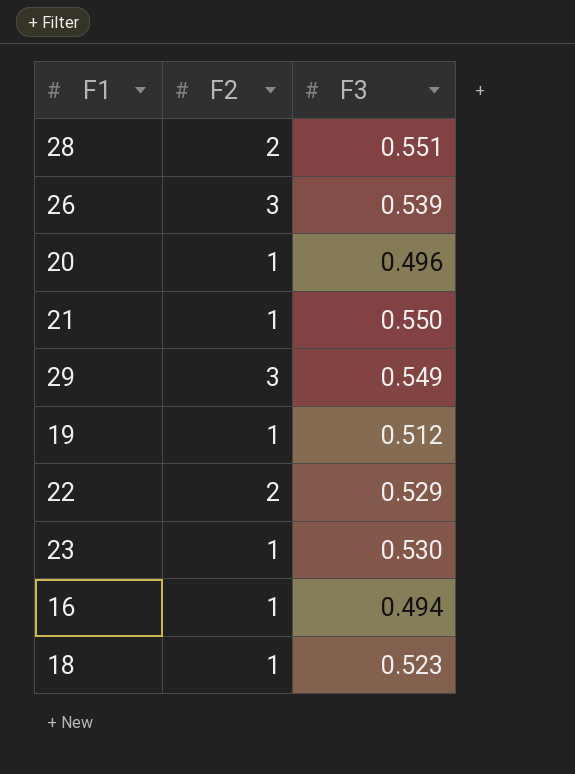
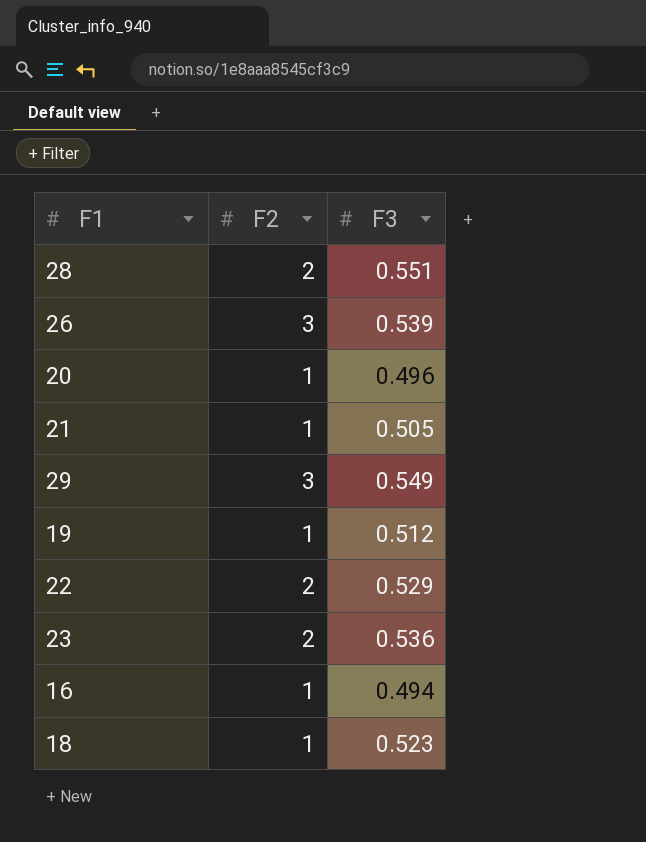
21 | F3: 0.550 -> 0.505
23 | F2: 1 -> 2
23 | F3: 0.530 -> 0.536

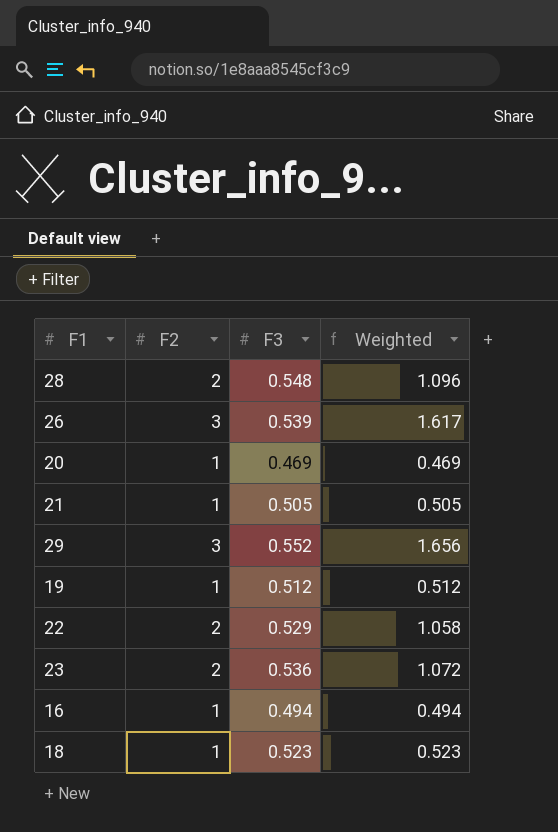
column Weighted | formula: none -> [F2] * [F3]
28 | F3: 0.551 -> 0.548
20 | F3: 0.496 -> 0.469
29 | F3: 0.549 -> 0.552

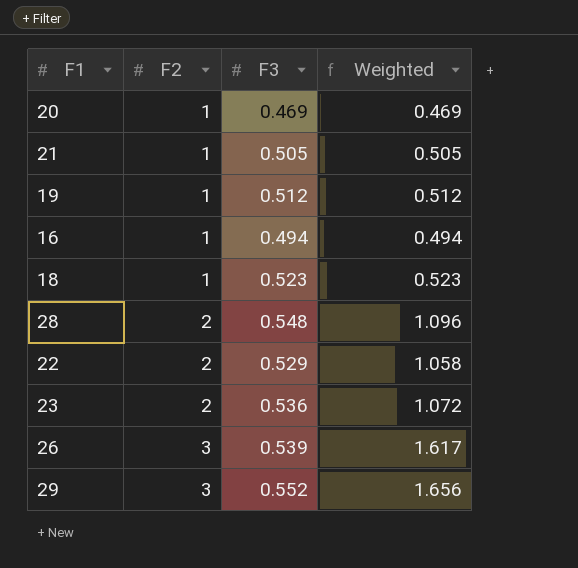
row order: none -> F2 ascending

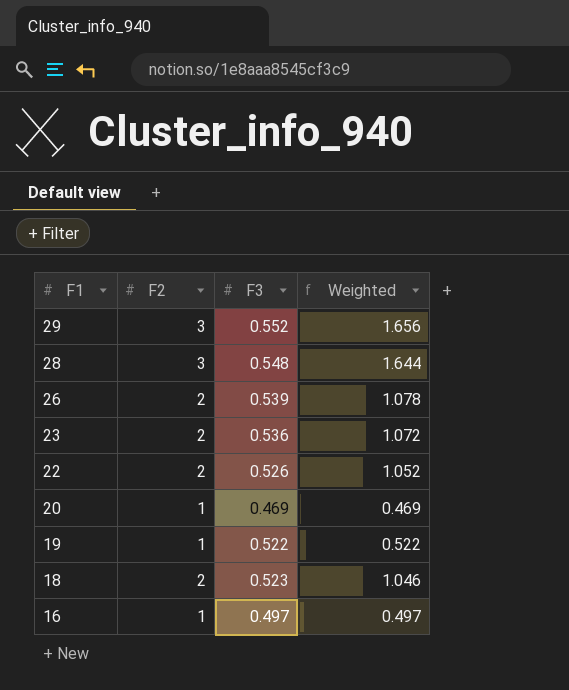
row order: F2 ascending -> F1 descending
row 21: 1 | 0.505 | 0.505 -> none
28 | F2: 2 -> 3
28 | Weighted: 1.096 -> 1.644
26 | F2: 3 -> 2
26 | Weighted: 1.617 -> 1.078
22 | F3: 0.529 -> 0.526
22 | Weighted: 1.058 -> 1.052
19 | F3: 0.512 -> 0.522
19 | Weighted: 0.512 -> 0.522
18 | F2: 1 -> 2
18 | Weighted: 0.523 -> 1.046
16 | F3: 0.494 -> 0.497
16 | Weighted: 0.494 -> 0.497

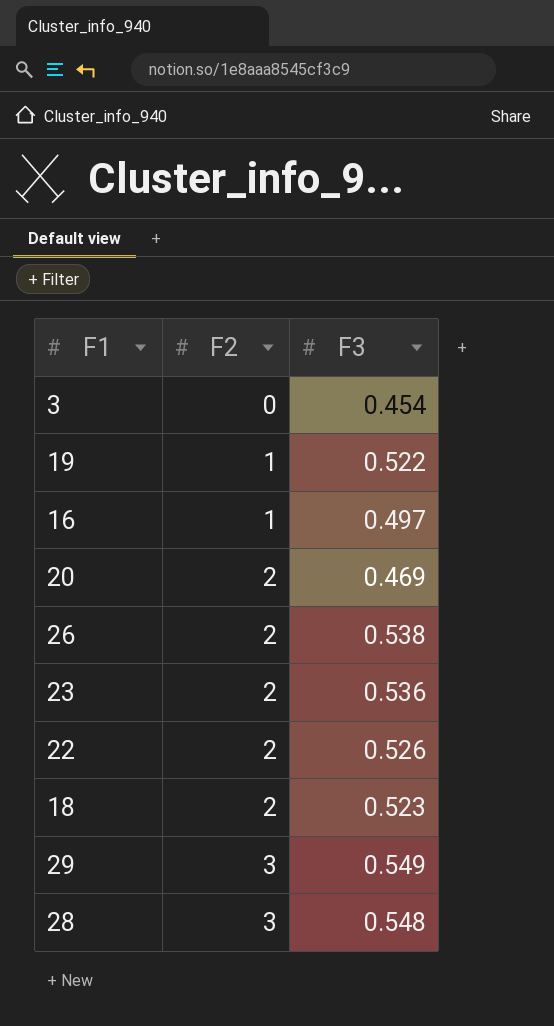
row order: F1 descending -> F2 ascending
column Weighted | formula: [F2] * [F3] -> none
row 3: none -> 0 | 0.454
20 | F2: 1 -> 2
26 | F3: 0.539 -> 0.538
29 | F3: 0.552 -> 0.549

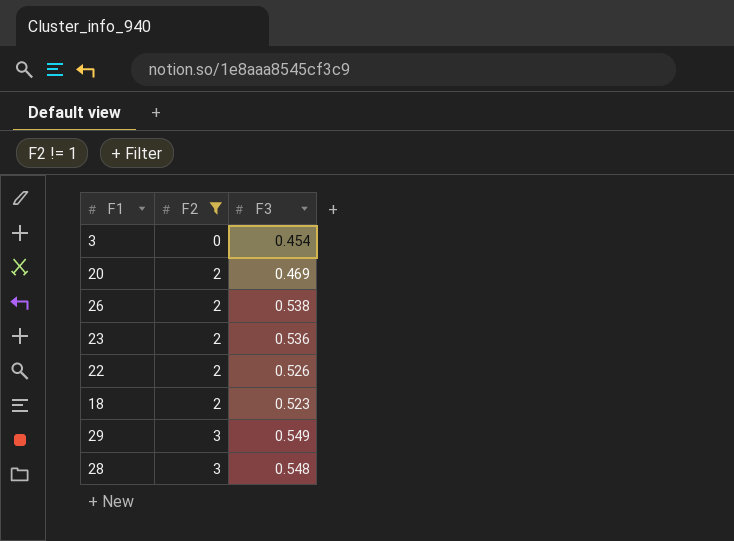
filter: none -> F2 != 1

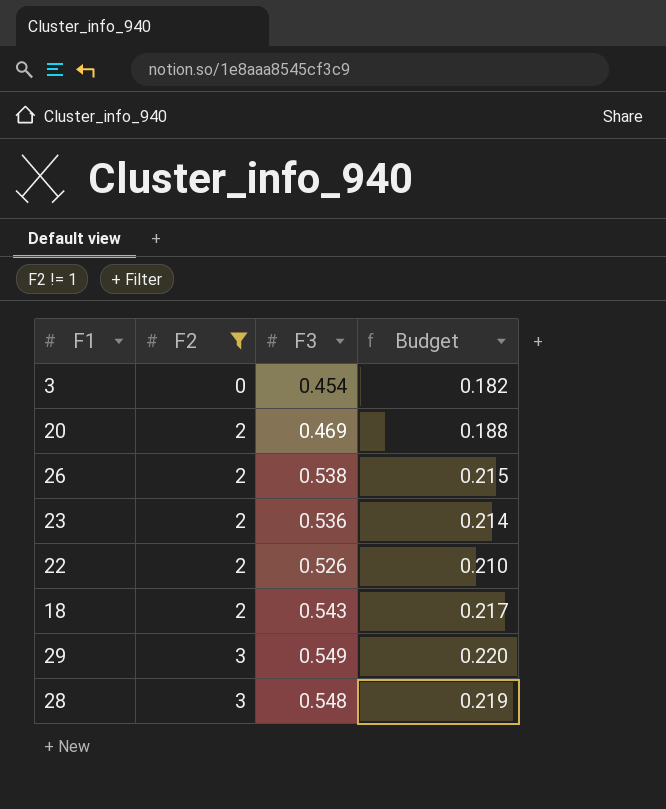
column Budget | formula: none -> [F3] * 0.4
18 | F3: 0.523 -> 0.543

